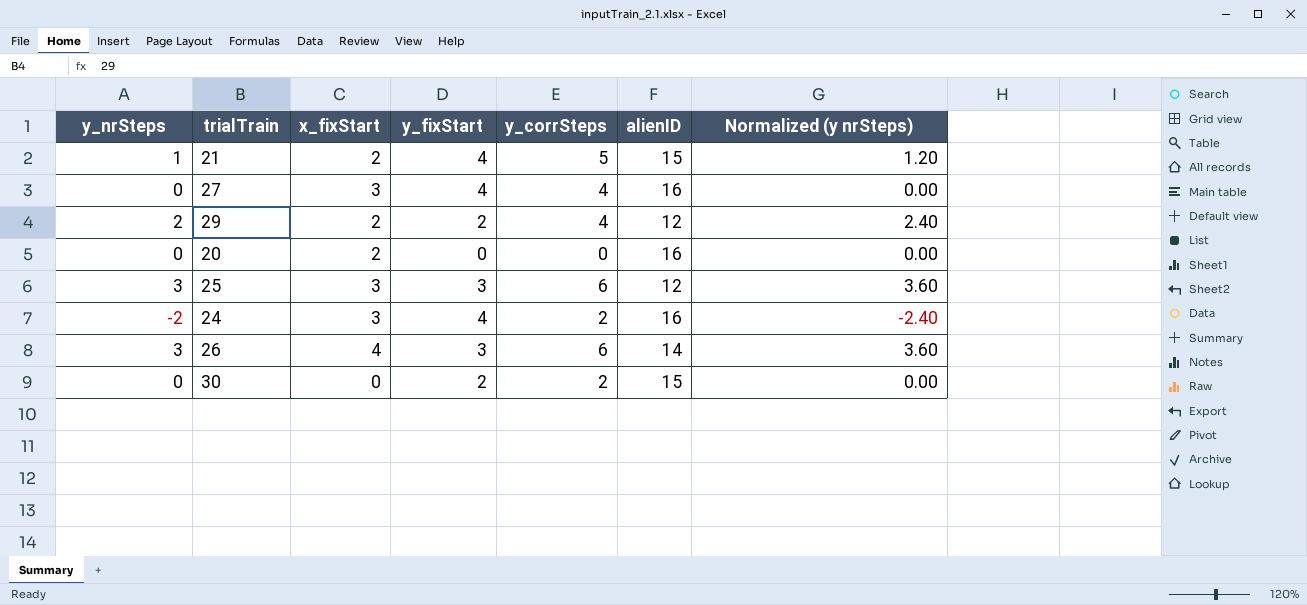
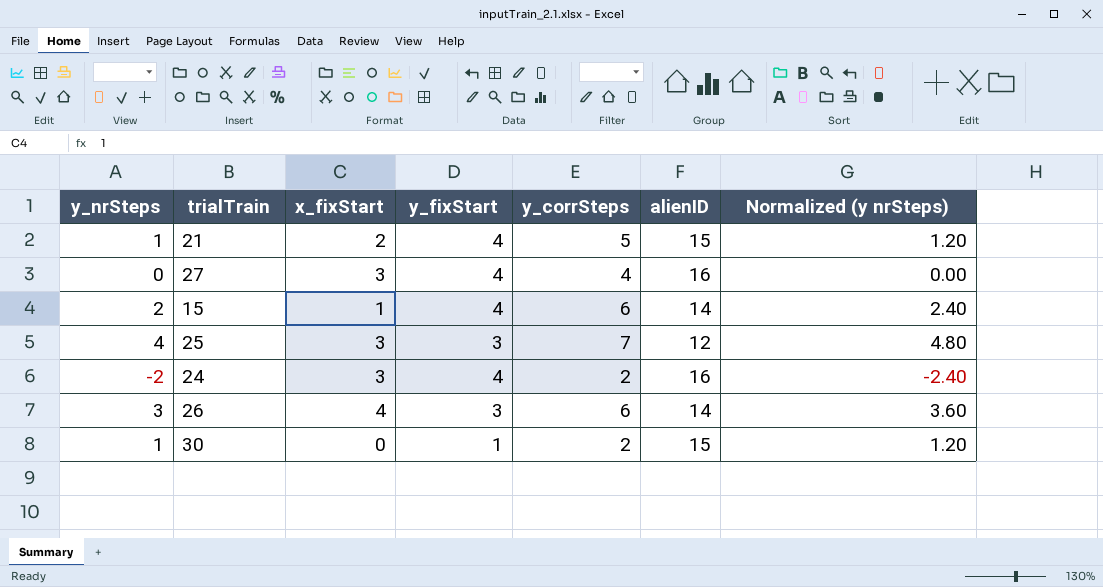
row 29: 2 | 2 | 2 | 4 | 12 | 2.40 -> none
row 20: 0 | 2 | 0 | 0 | 16 | 0.00 -> none
row 15: none -> 2 | 1 | 4 | 6 | 14 | 2.40
25 | y_nrSteps: 3 -> 4
25 | y_corrSteps: 6 -> 7
25 | Normalized (y nrSteps): 3.60 -> 4.80
30 | y_nrSteps: 0 -> 1
30 | y_fixStart: 2 -> 1
30 | Normalized (y nrSteps): 0.00 -> 1.20

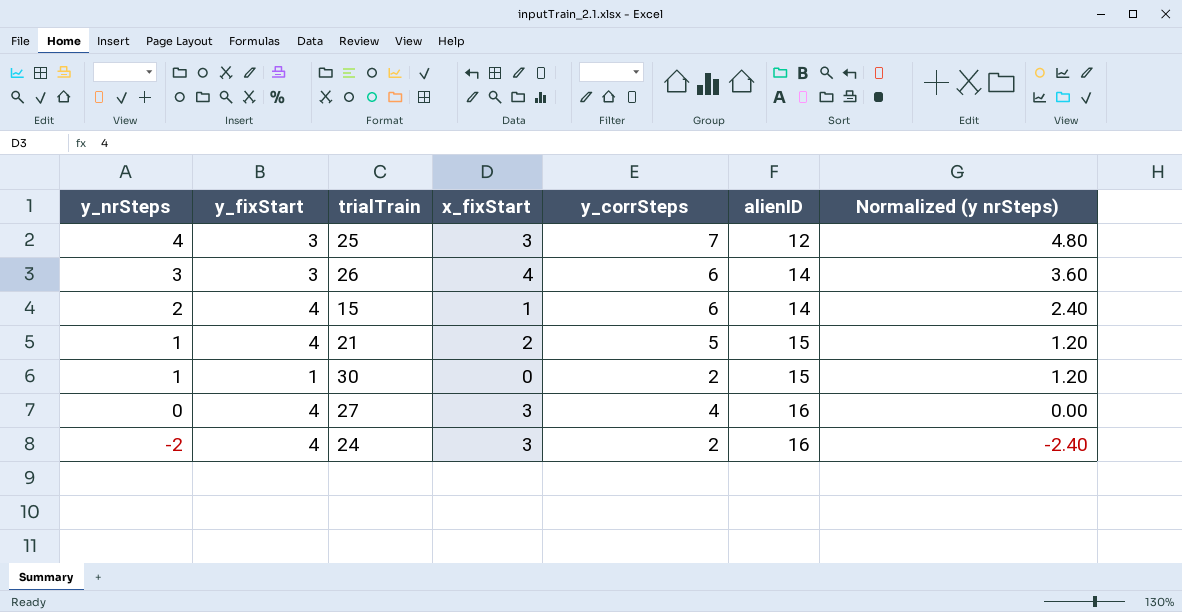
row order: none -> y_nrSteps descending
column y_fixStart | position: 4 -> 2

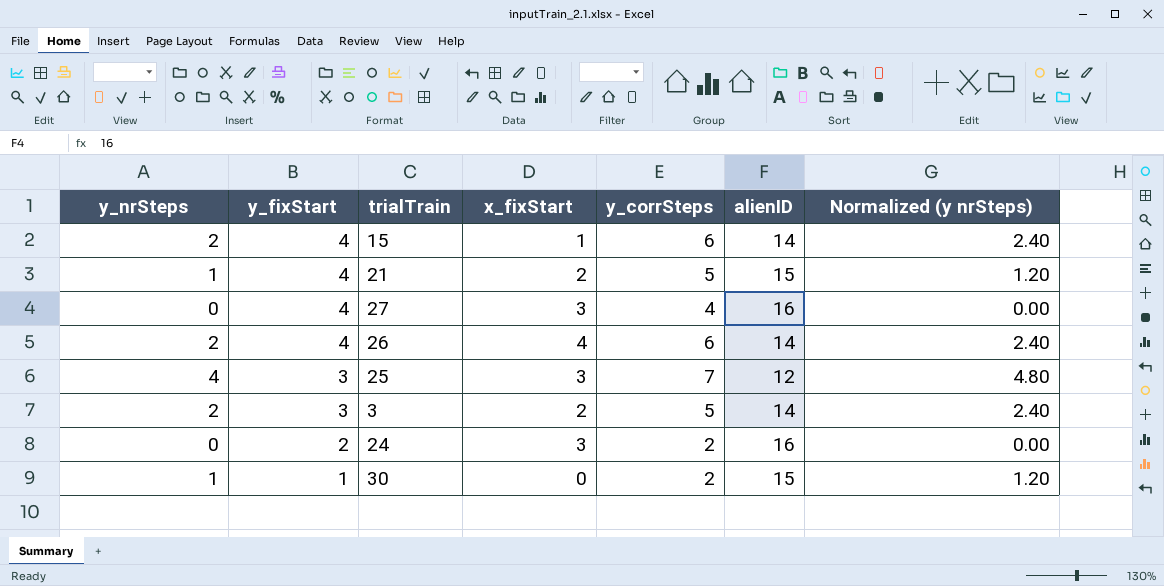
row order: y_nrSteps descending -> y_fixStart descending
26 | y_nrSteps: 3 -> 2
26 | y_fixStart: 3 -> 4
26 | Normalized (y nrSteps): 3.60 -> 2.40
row 3: none -> 2 | 3 | 2 | 5 | 14 | 2.40
24 | y_nrSteps: -2 -> 0
24 | y_fixStart: 4 -> 2
24 | Normalized (y nrSteps): -2.40 -> 0.00

